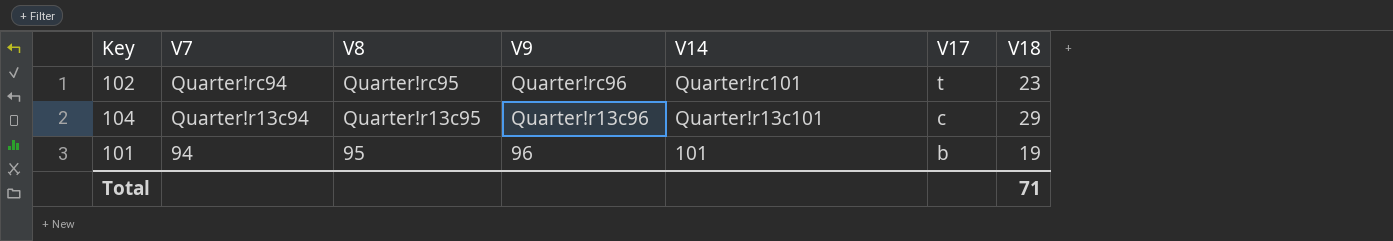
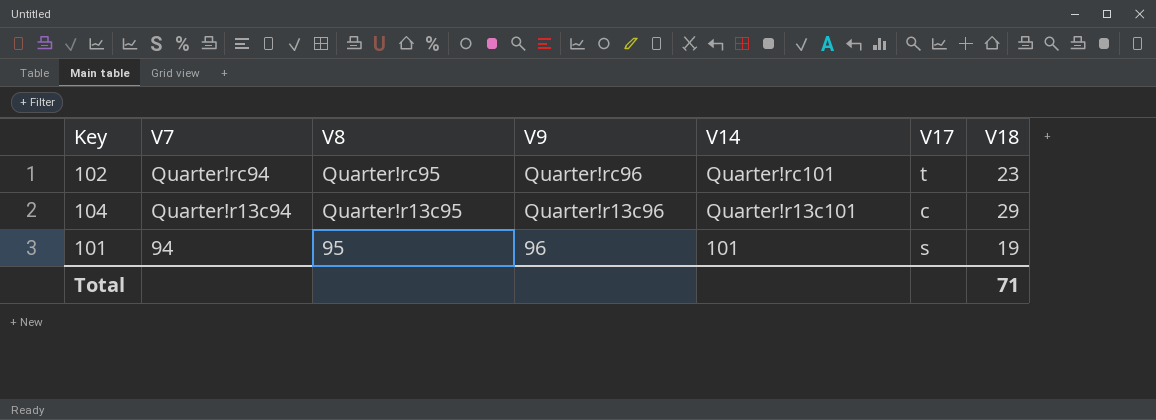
101 | V17: b -> s

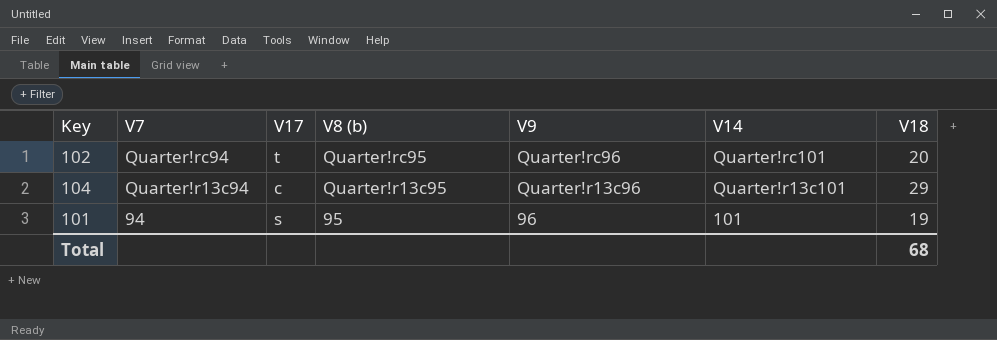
column V17 | position: 6 -> 3
column name: V8 -> V8 (b)
102 | V18: 23 -> 20
Total | V18: 71 -> 68

